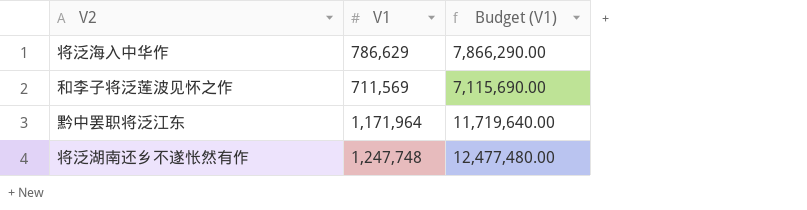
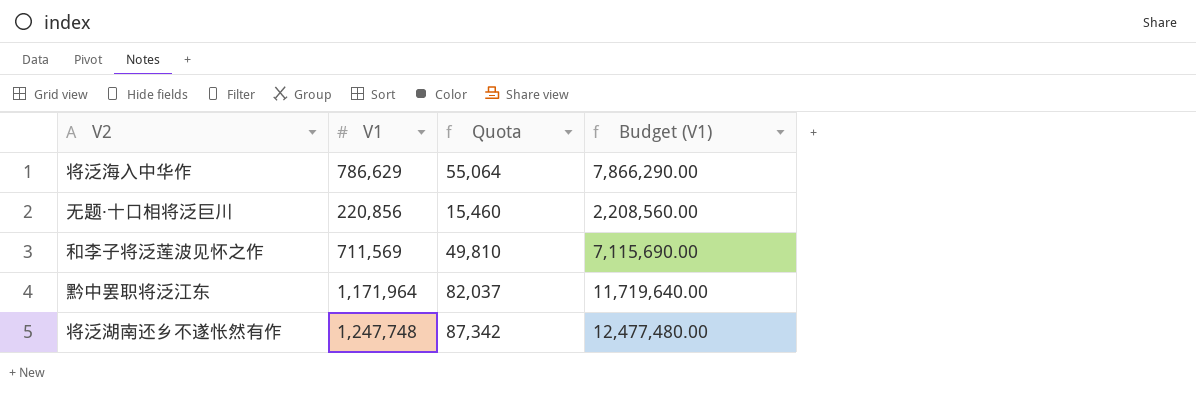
column Quota | formula: none -> [V1] * 0.07
row 无题·十口相将泛巨川: none -> 220,856 | 15,460 | 2,208,560.00

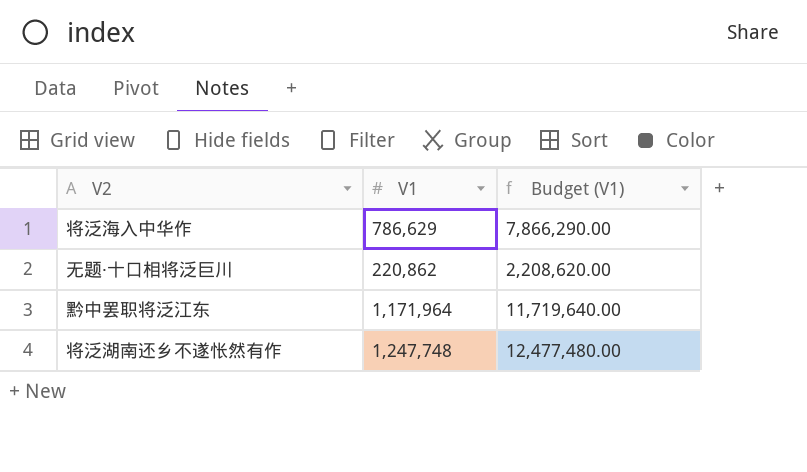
column Quota | formula: [V1] * 0.07 -> none
row 和李子将泛莲波见怀之作: 711,569 | 49,810 | 7,115,690.00 -> none
无题·十口相将泛巨川 | V1: 220,856 -> 220,862
无题·十口相将泛巨川 | Budget (V1): 2,208,560.00 -> 2,208,620.00

